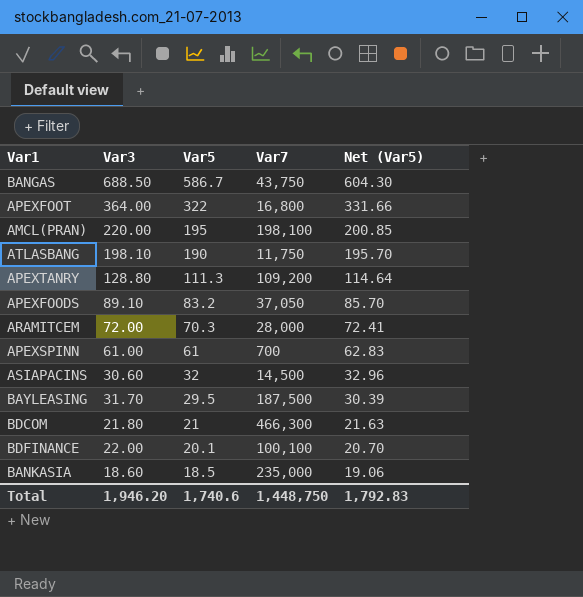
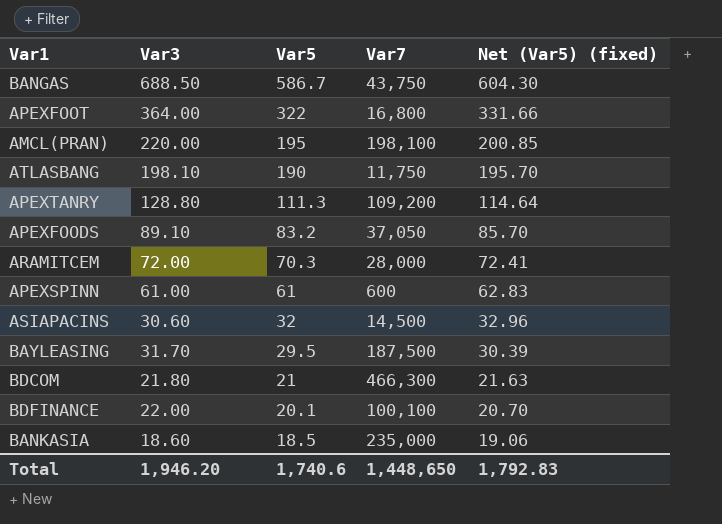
column name: Net (Var5) -> Net (Var5) (fixed)
APEXSPINN | Var7: 700 -> 600
Total | Var7: 1,448,750 -> 1,448,650

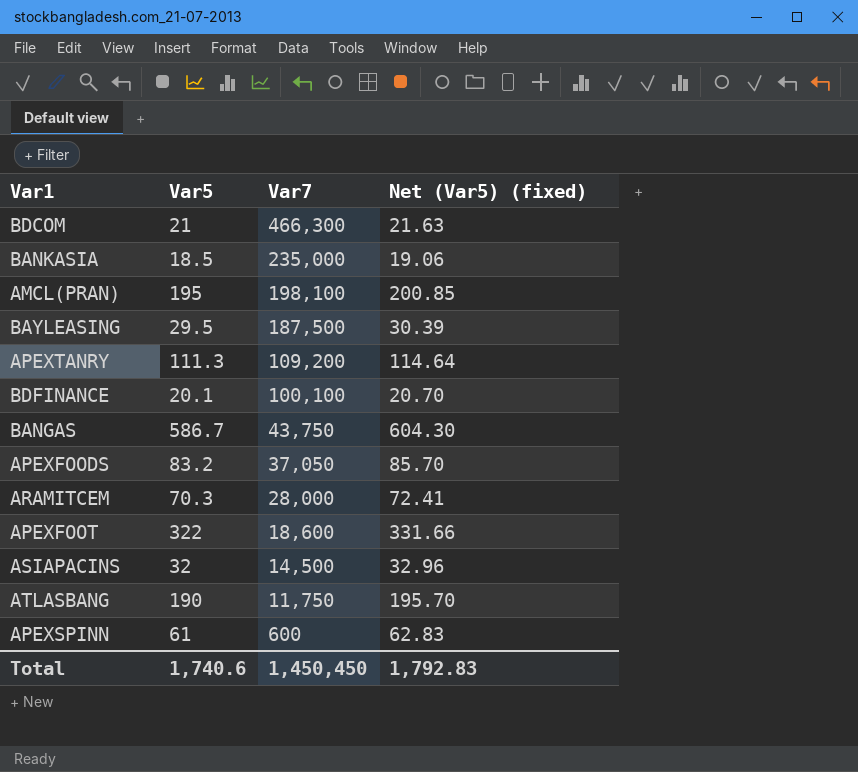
row order: Var5 descending -> Var7 descending
column Var3 | position: 2 -> none
APEXFOOT | Var7: 16,800 -> 18,600
Total | Var7: 1,448,650 -> 1,450,450

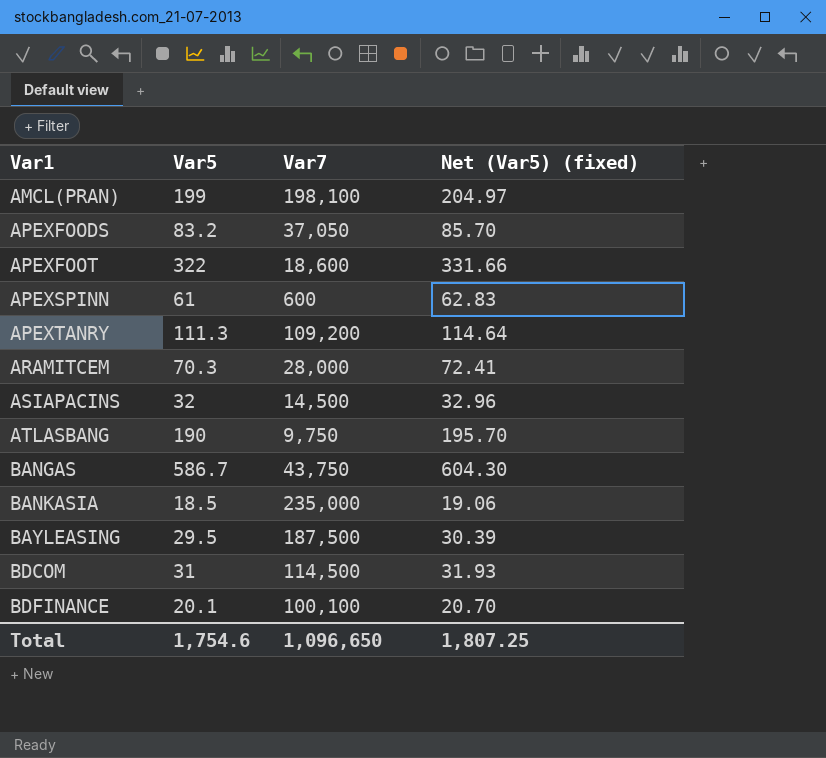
row order: Var7 descending -> Var1 ascending
AMCL(PRAN) | Var5: 195 -> 199
AMCL(PRAN) | Net (Var5) (fixed): 200.85 -> 204.97
ATLASBANG | Var7: 11,750 -> 9,750
BDCOM | Var5: 21 -> 31
BDCOM | Var7: 466,300 -> 114,500
BDCOM | Net (Var5) (fixed): 21.63 -> 31.93
Total | Var5: 1,740.6 -> 1,754.6
Total | Var7: 1,450,450 -> 1,096,650
Total | Net (Var5) (fixed): 1,792.83 -> 1,807.25

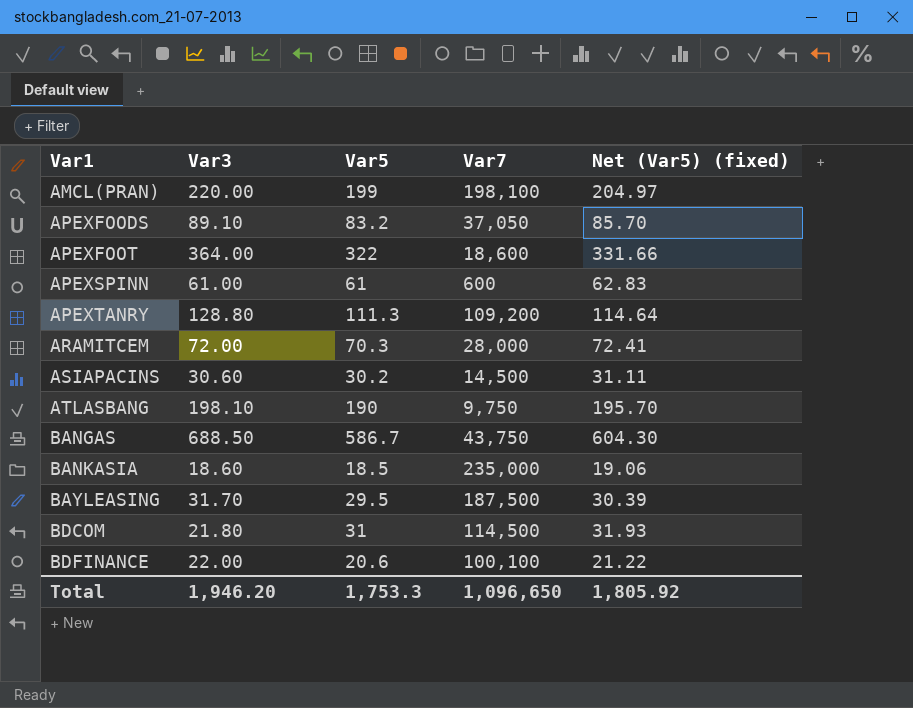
column Var3 | position: none -> 2
ASIAPACINS | Var5: 32 -> 30.2
ASIAPACINS | Net (Var5) (fixed): 32.96 -> 31.11
BDFINANCE | Var5: 20.1 -> 20.6
BDFINANCE | Net (Var5) (fixed): 20.70 -> 21.22
Total | Var5: 1,754.6 -> 1,753.3
Total | Net (Var5) (fixed): 1,807.25 -> 1,805.92

